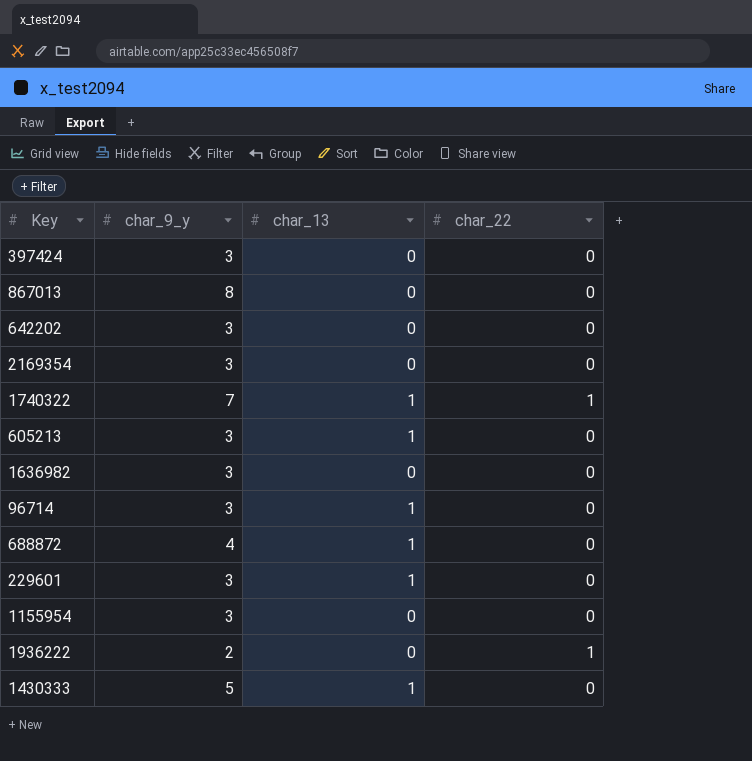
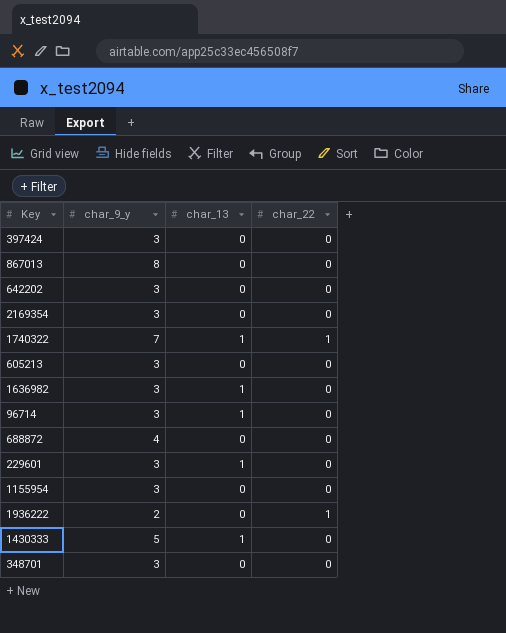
605213 | char_13: 1 -> 0
1636982 | char_13: 0 -> 1
688872 | char_13: 1 -> 0
row 348701: none -> 3 | 0 | 0

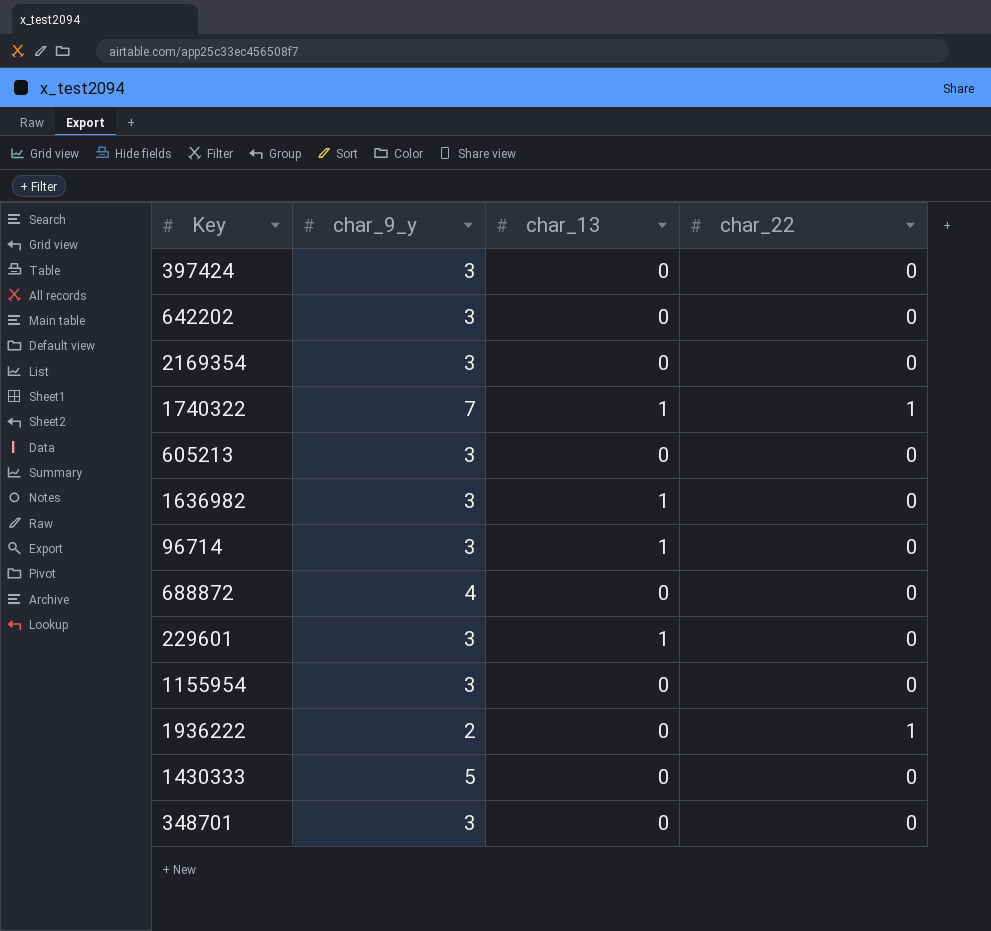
row 867013: 8 | 0 | 0 -> none
1430333 | char_13: 1 -> 0

